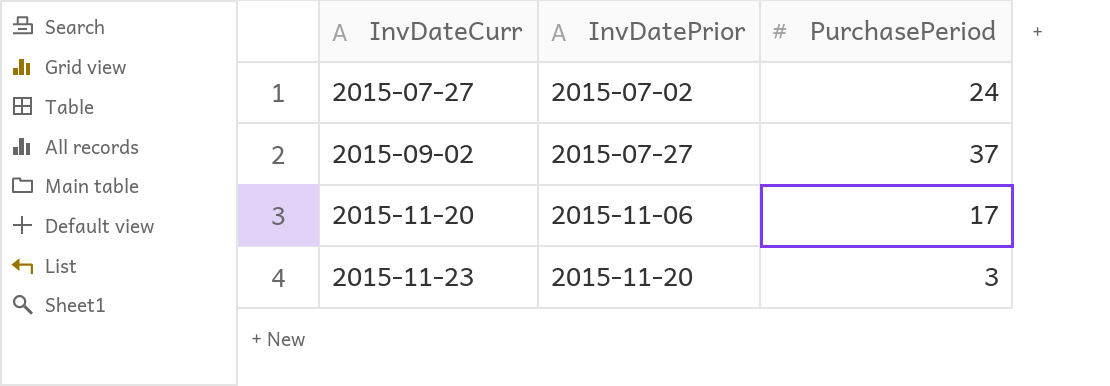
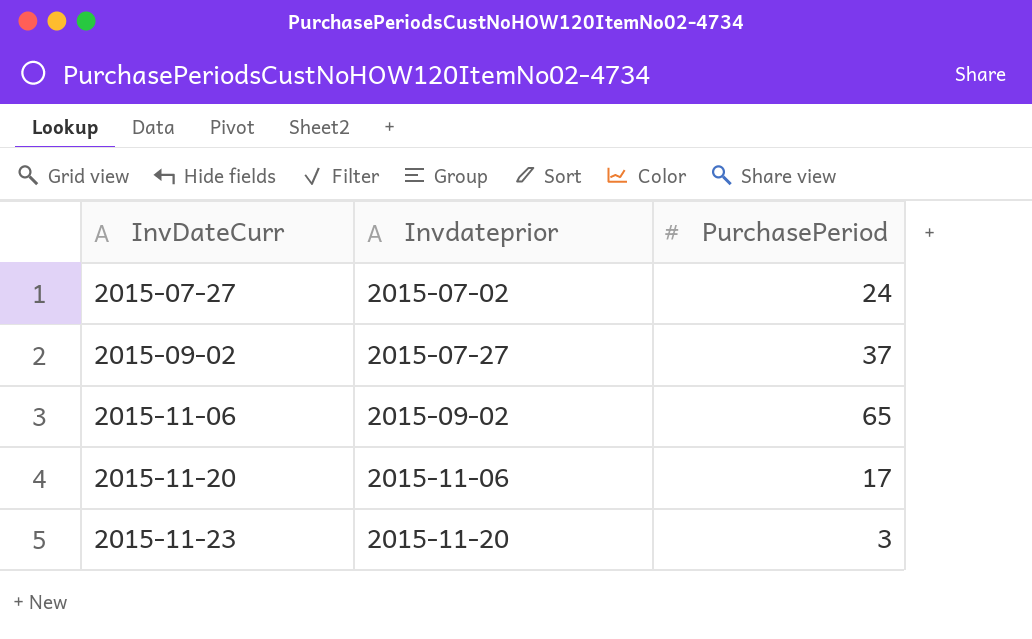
column name: InvDatePrior -> Invdateprior
row 2015-11-06: none -> 2015-09-02 | 65

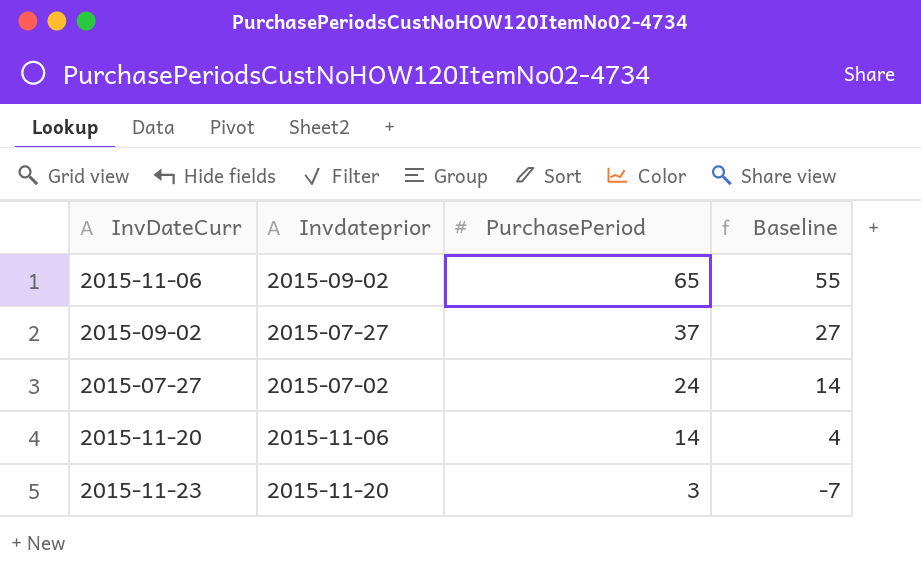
row order: InvDateCurr ascending -> PurchasePeriod descending
column Baseline | formula: none -> [PurchasePeriod] - 10
2015-11-20 | PurchasePeriod: 17 -> 14

